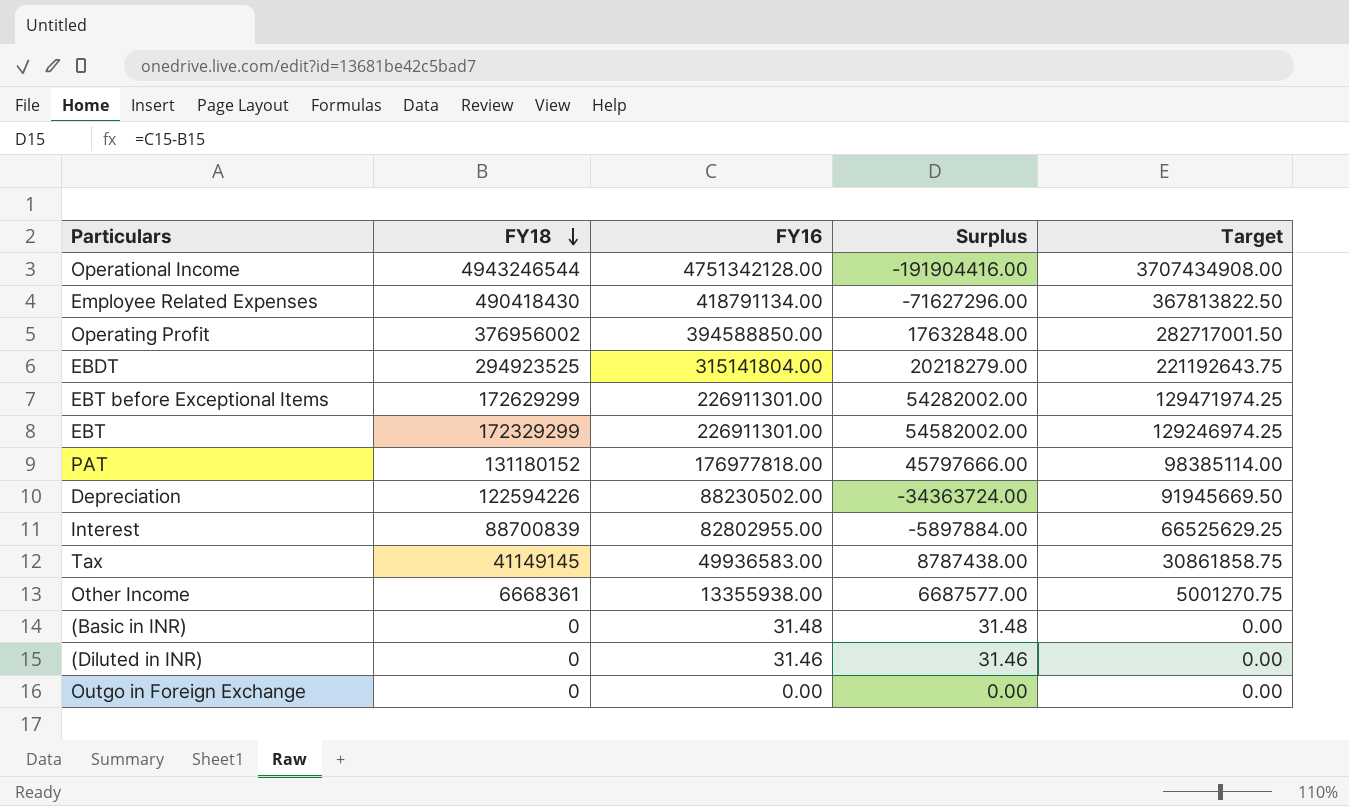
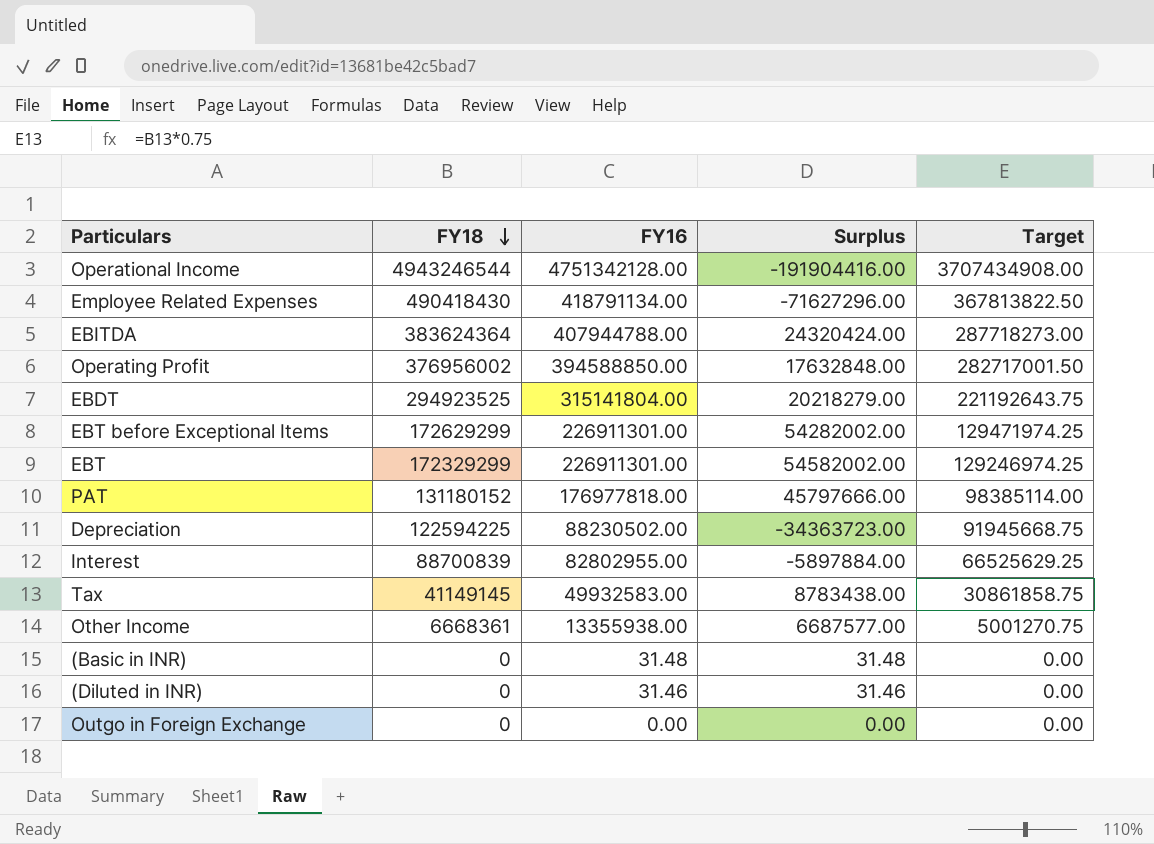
row EBITDA: none -> 383624364 | 407944788.00 | 24320424.00 | 287718273.00
Depreciation | FY18: 122594226 -> 122594225
Depreciation | Surplus: -34363724.00 -> -34363723.00
Depreciation | Target: 91945669.50 -> 91945668.75
Tax | FY16: 49936583.00 -> 49932583.00
Tax | Surplus: 8787438.00 -> 8783438.00

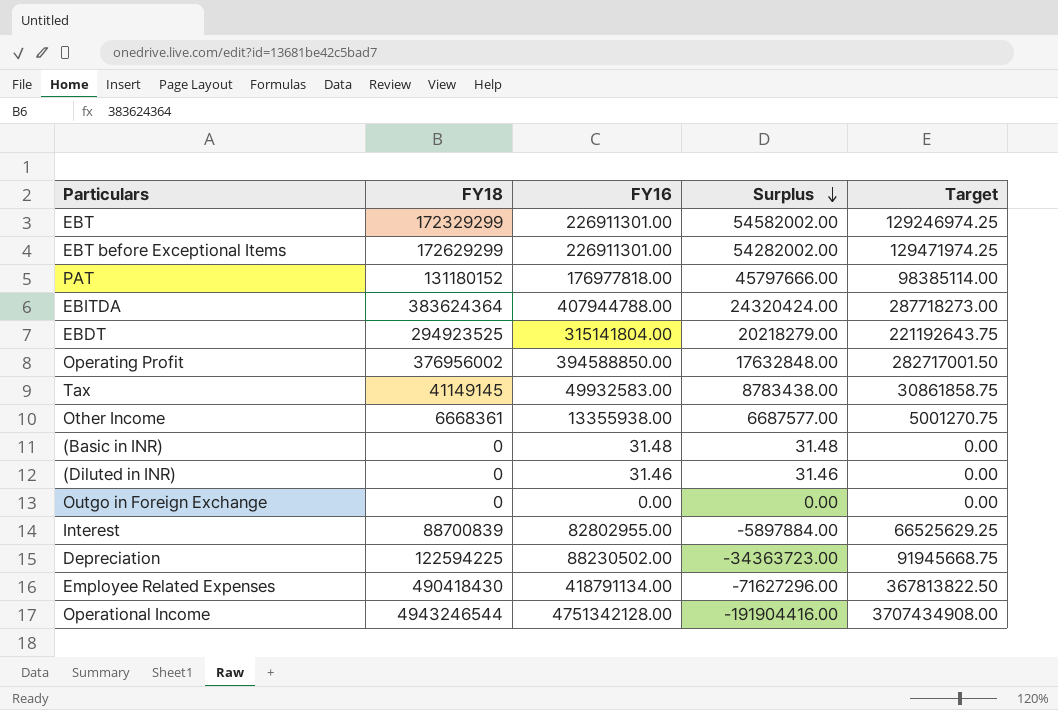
row order: FY18 descending -> Surplus descending

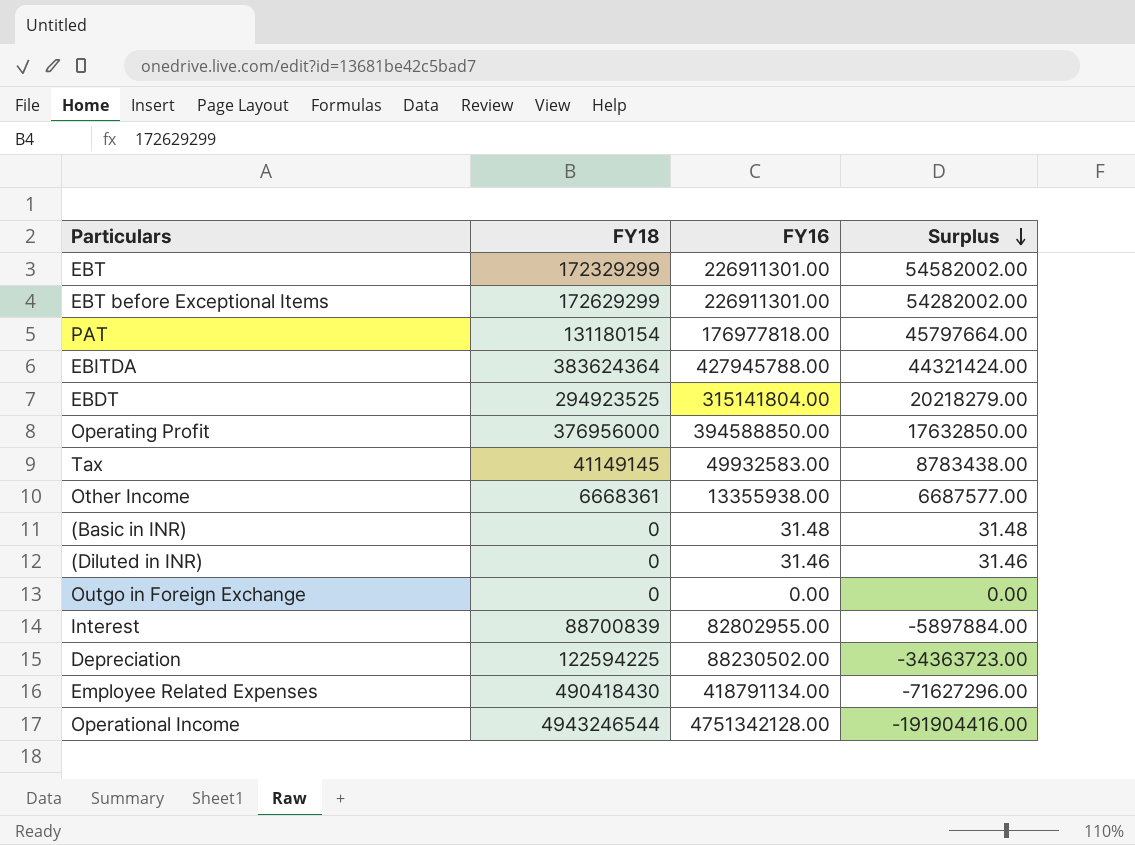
column Target | formula: [FY18] * 0.75 -> none
PAT | FY18: 131180152 -> 131180154
PAT | Surplus: 45797666.00 -> 45797664.00
EBITDA | FY16: 407944788.00 -> 427945788.00
EBITDA | Surplus: 24320424.00 -> 44321424.00
Operating Profit | FY18: 376956002 -> 376956000
Operating Profit | Surplus: 17632848.00 -> 17632850.00

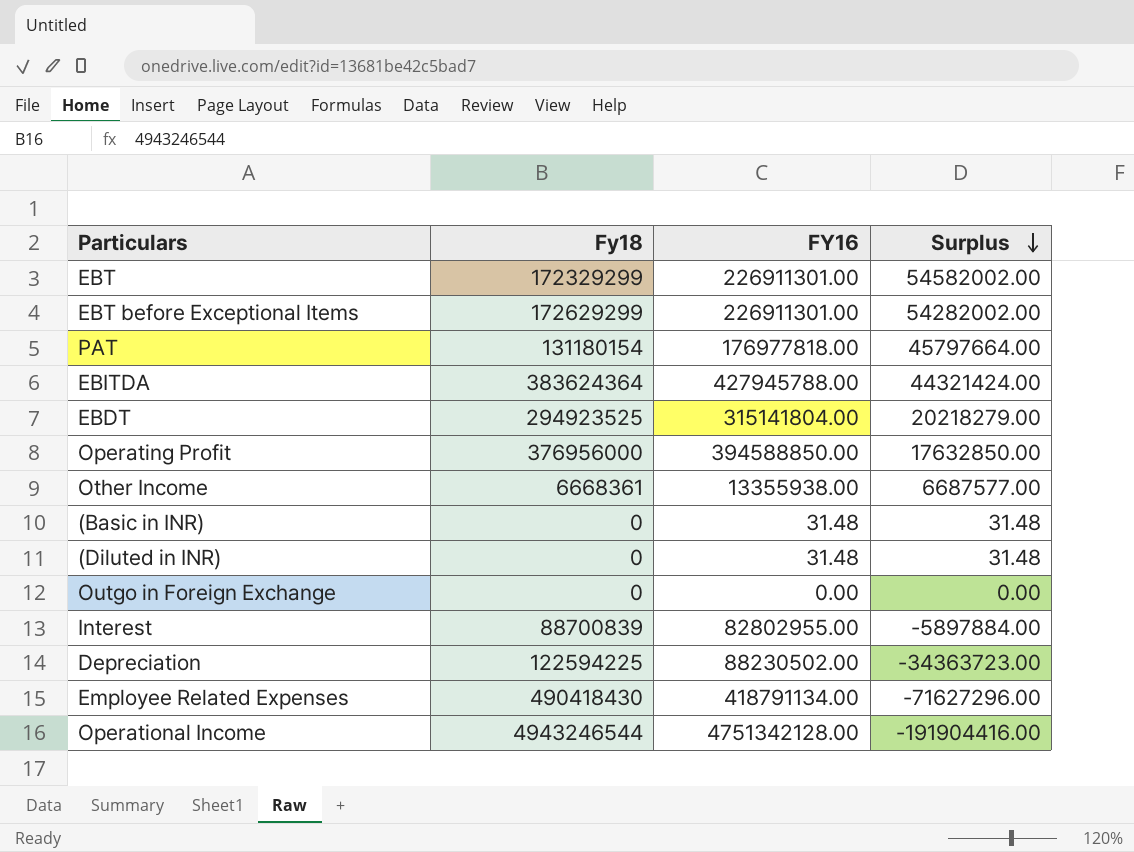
column name: FY18 -> Fy18
row Tax: 41149145 | 49932583.00 | 8783438.00 -> none
(Diluted in INR) | FY16: 31.46 -> 31.48
(Diluted in INR) | Surplus: 31.46 -> 31.48

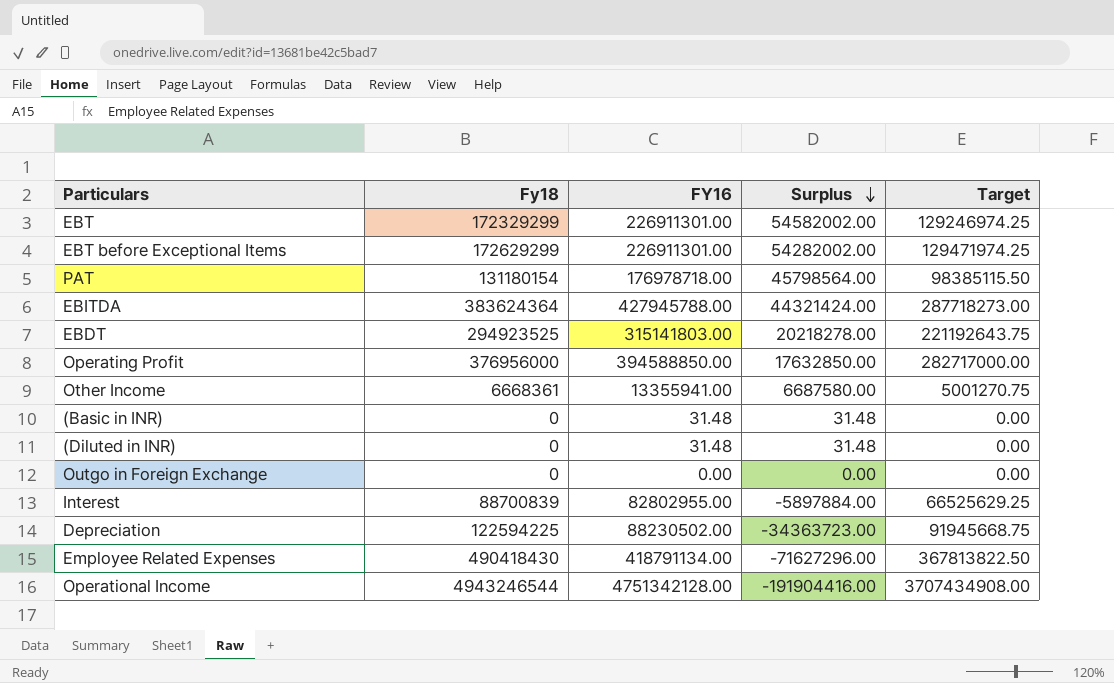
column Target | formula: none -> [Fy18] * 0.75
PAT | FY16: 176977818.00 -> 176978718.00
PAT | Surplus: 45797664.00 -> 45798564.00
EBDT | FY16: 315141804.00 -> 315141803.00
EBDT | Surplus: 20218279.00 -> 20218278.00
Other Income | FY16: 13355938.00 -> 13355941.00
Other Income | Surplus: 6687577.00 -> 6687580.00

